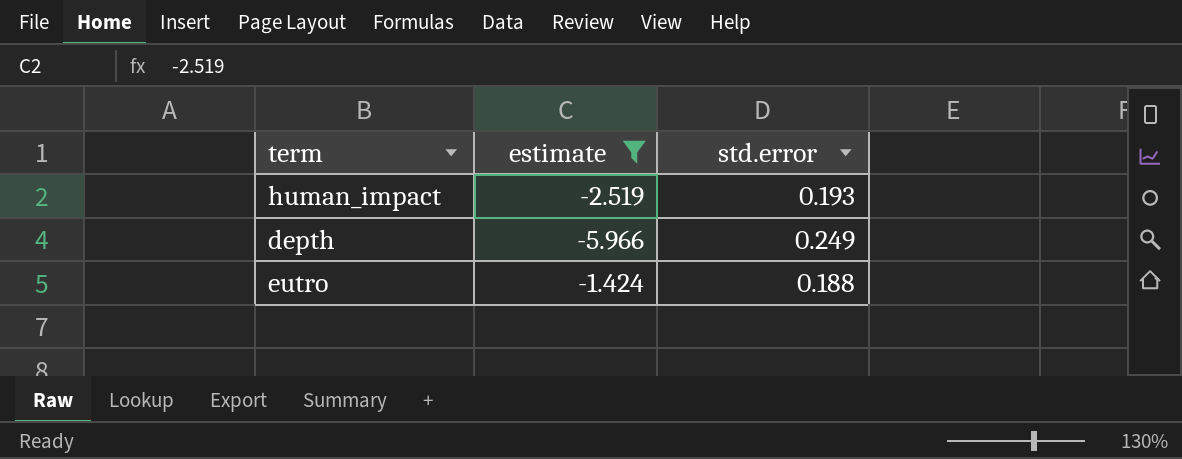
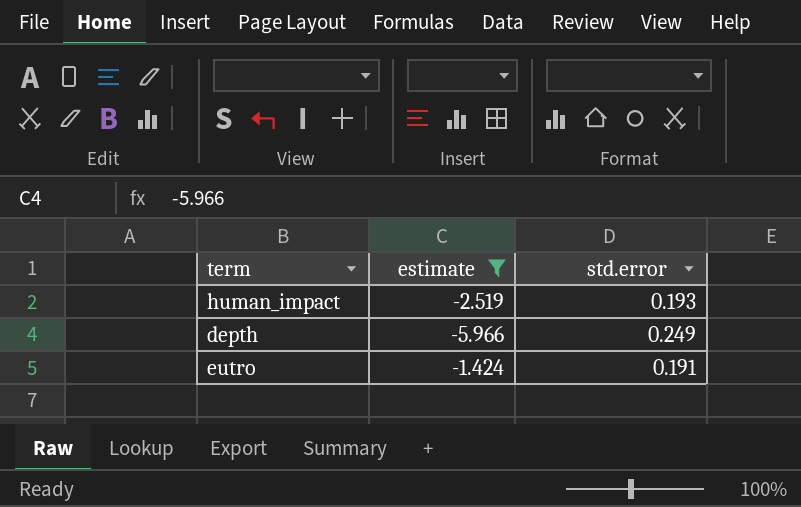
eutro | std.error: 0.188 -> 0.191

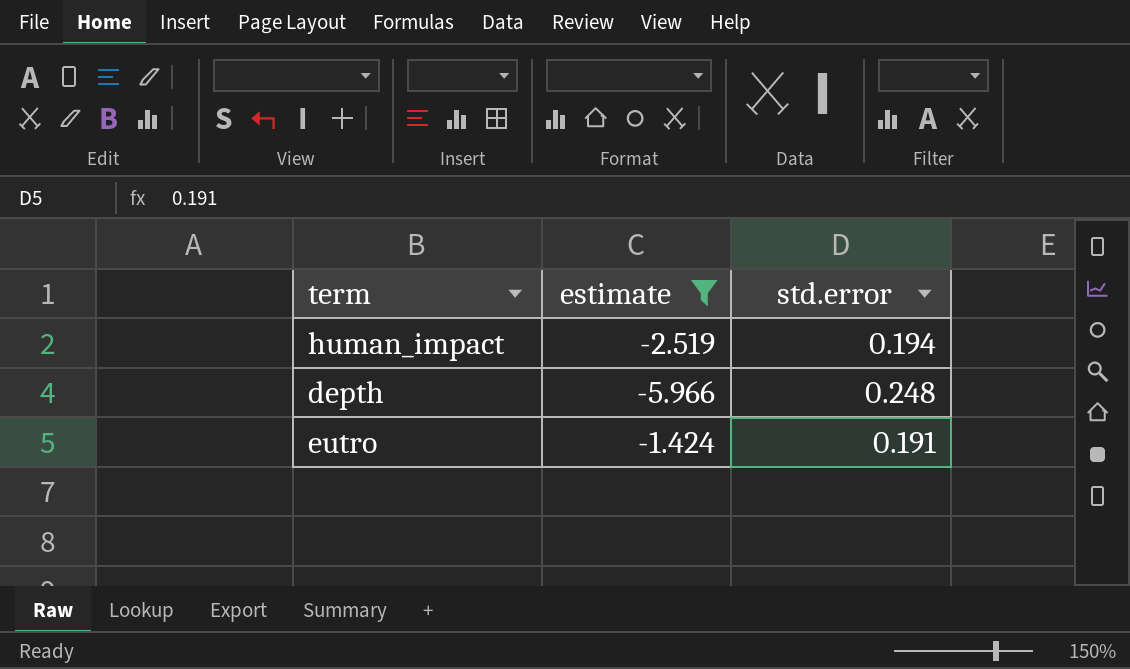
human_impact | std.error: 0.193 -> 0.194
depth | std.error: 0.249 -> 0.248

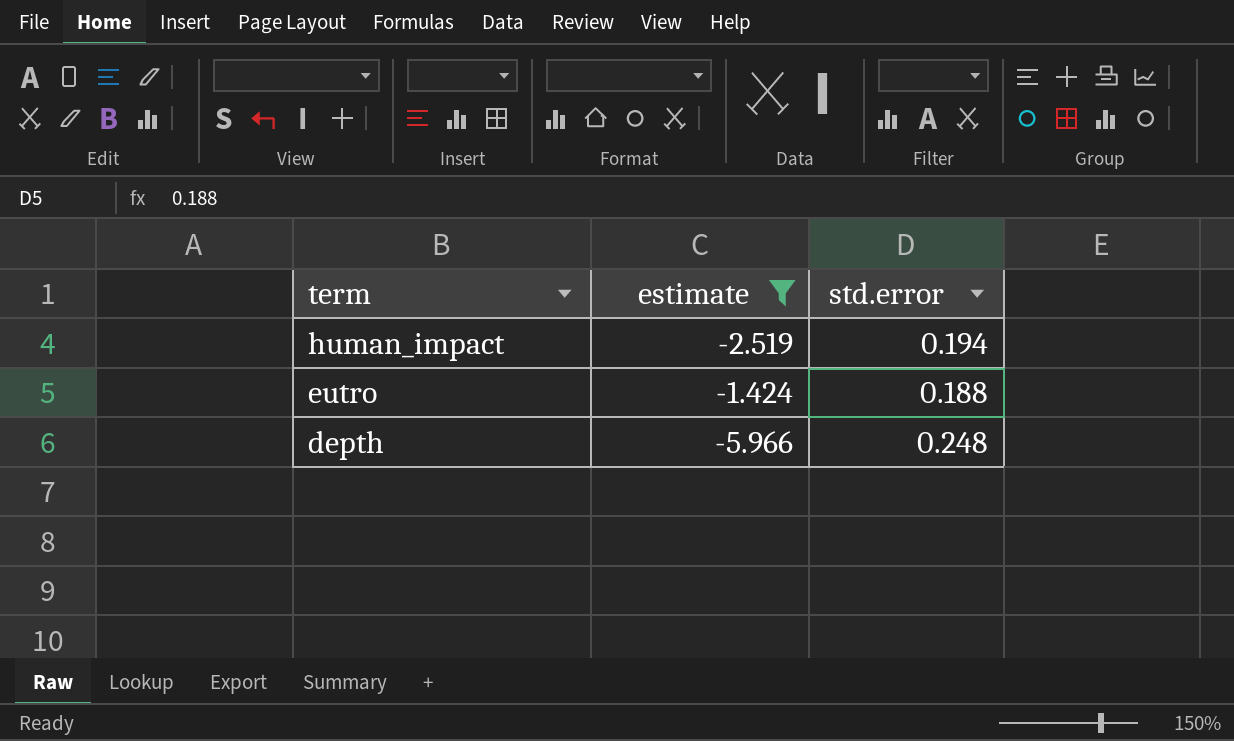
row order: none -> term descending
eutro | std.error: 0.191 -> 0.188

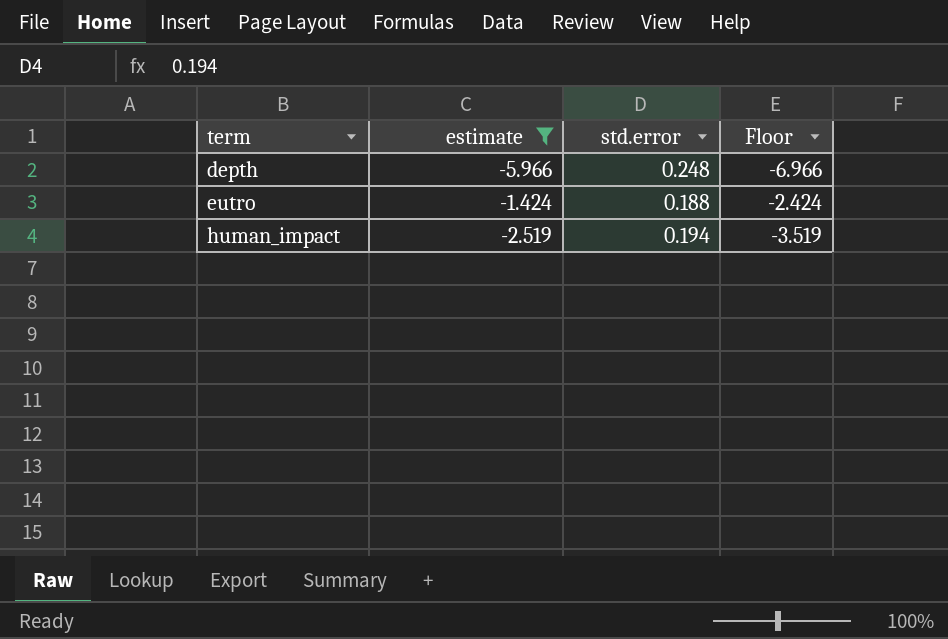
row order: term descending -> term ascending
column Floor | formula: none -> [estimate] - 1

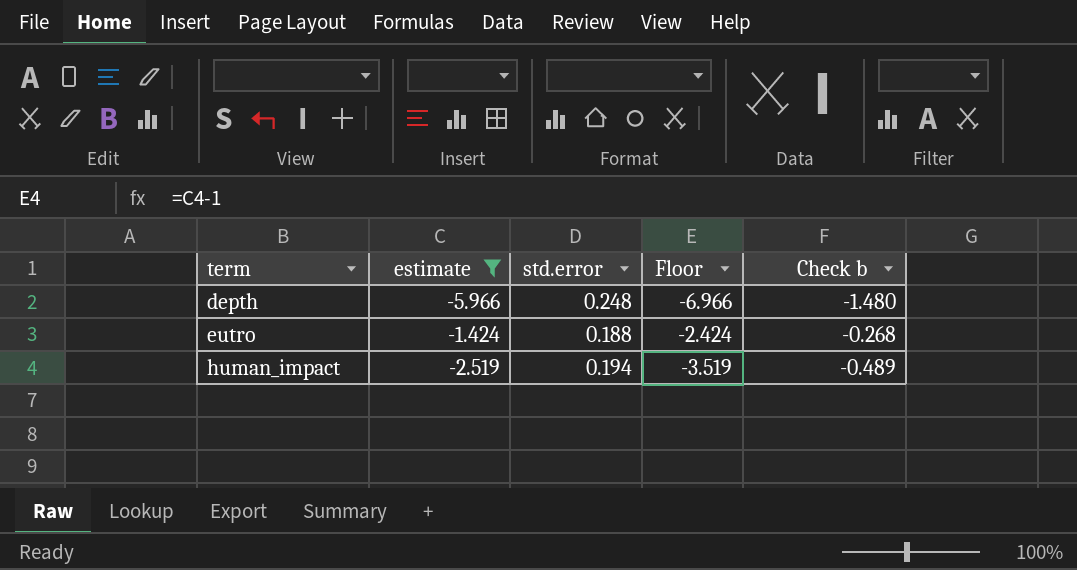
column Check b | formula: none -> [estimate] * [std.error]

